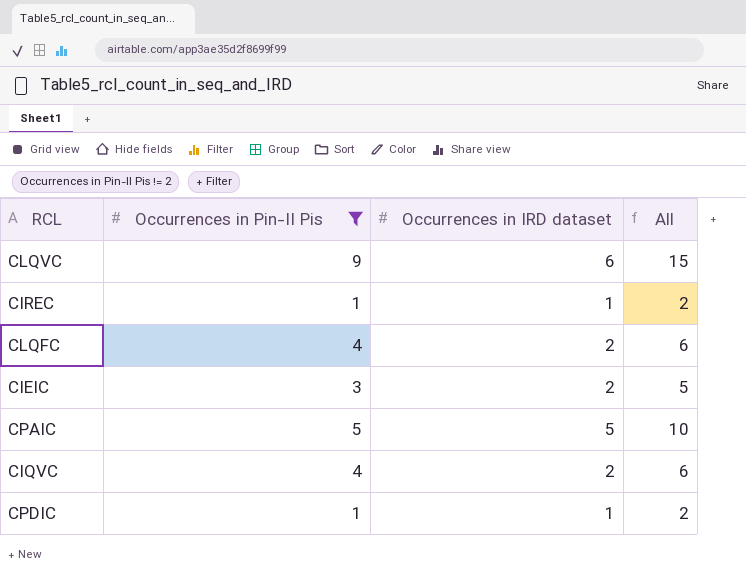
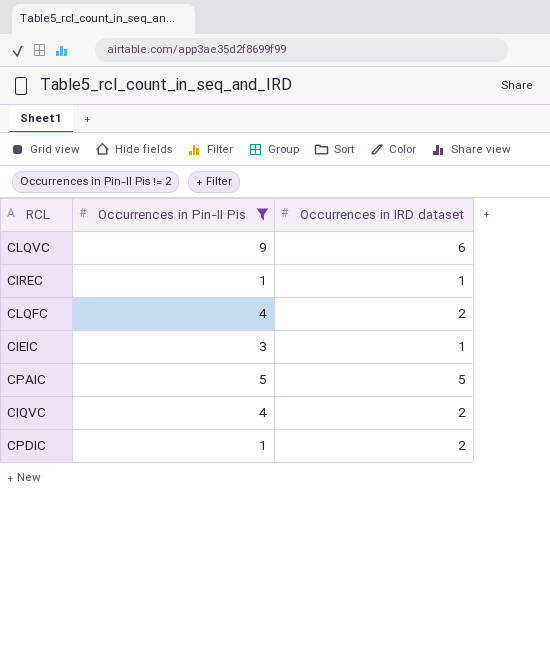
column All | formula: [Occurrences in Pin-II Pis] + [Occurrences in IRD dataset] -> none
CIEIC | Occurrences in IRD dataset: 2 -> 1
CPDIC | Occurrences in IRD dataset: 1 -> 2

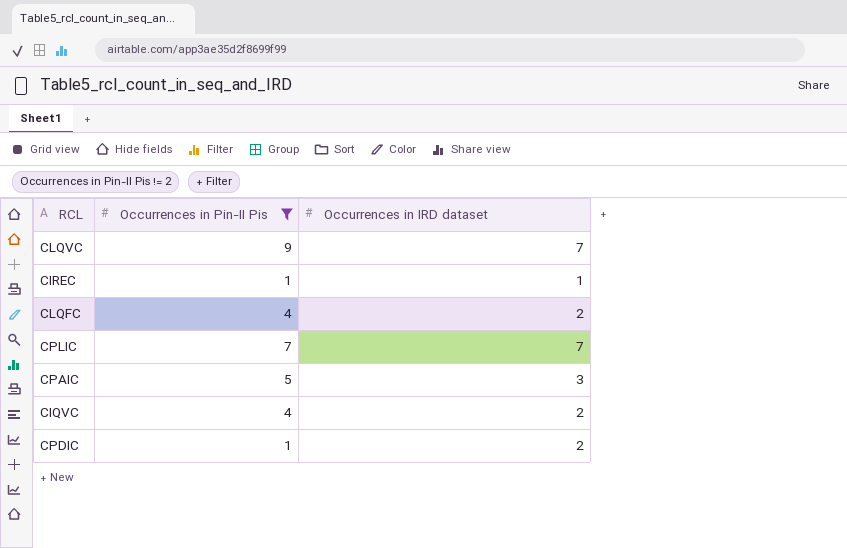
row CIEIC: 3 | 1 -> none
CLQVC | Occurrences in IRD dataset: 6 -> 7
row CPLIC: none -> 7 | 7
CPAIC | Occurrences in IRD dataset: 5 -> 3

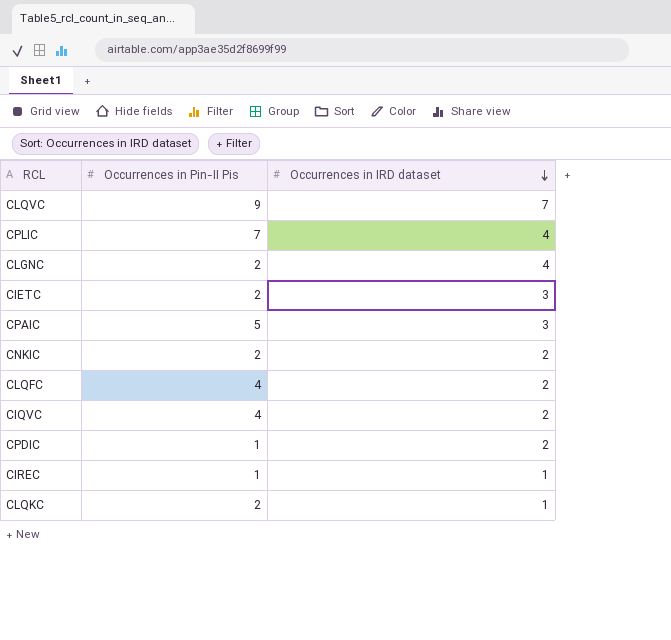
filter: Occurrences in Pin-II Pis != 2 -> none
row order: none -> Occurrences in IRD dataset descending
CPLIC | Occurrences in IRD dataset: 7 -> 4

